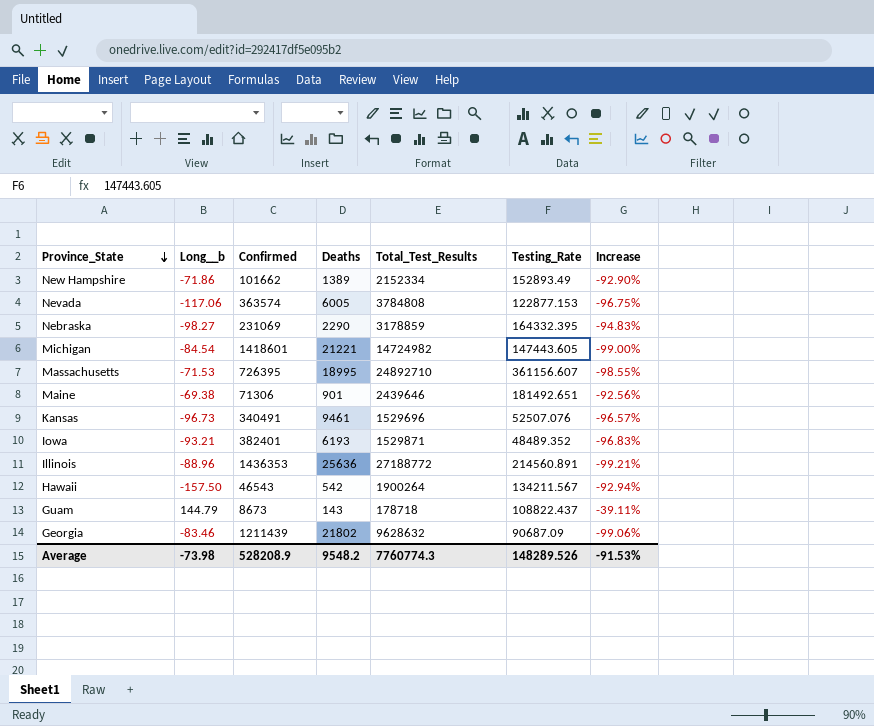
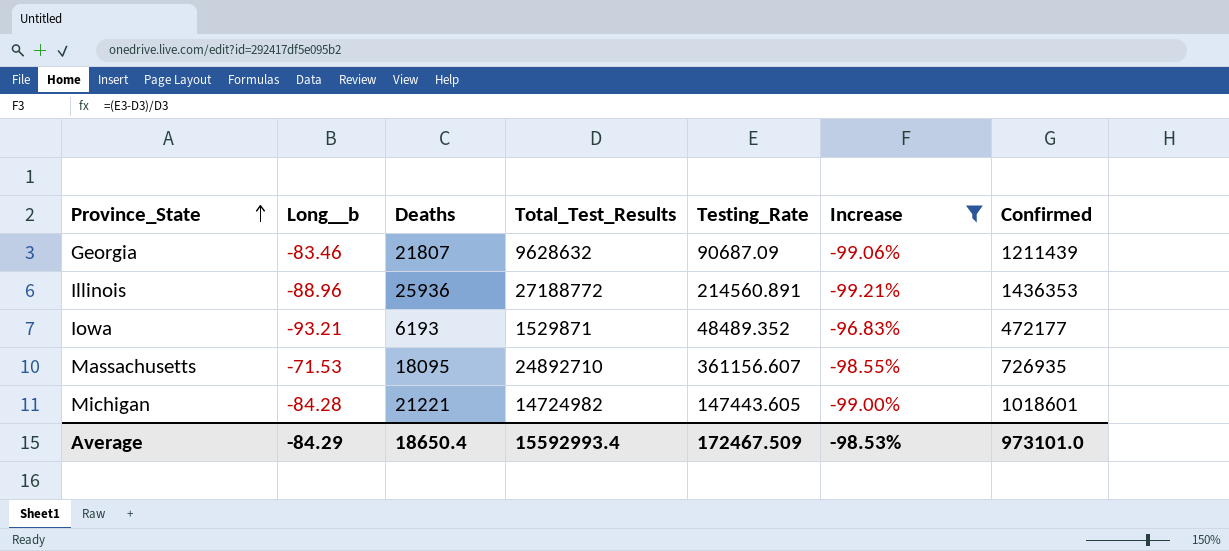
filter: none -> Increase <= -96.83%
row order: Province_State descending -> Province_State ascending
column Confirmed | position: 3 -> 7
Georgia | Deaths: 21802 -> 21807
Illinois | Deaths: 25636 -> 25936
Iowa | Confirmed: 382401 -> 472177
Massachusetts | Deaths: 18995 -> 18095
Massachusetts | Confirmed: 726395 -> 726935
Michigan | Long__b: -84.54 -> -84.28
Michigan | Confirmed: 1418601 -> 1018601
Average | Long__b: -73.98 -> -84.29
Average | Deaths: 9548.2 -> 18650.4
Average | Total_Test_Results: 7760774.3 -> 15592993.4
Average | Testing_Rate: 148289.526 -> 172467.509
Average | Increase: -91.53% -> -98.53%
Average | Confirmed: 528208.9 -> 973101.0

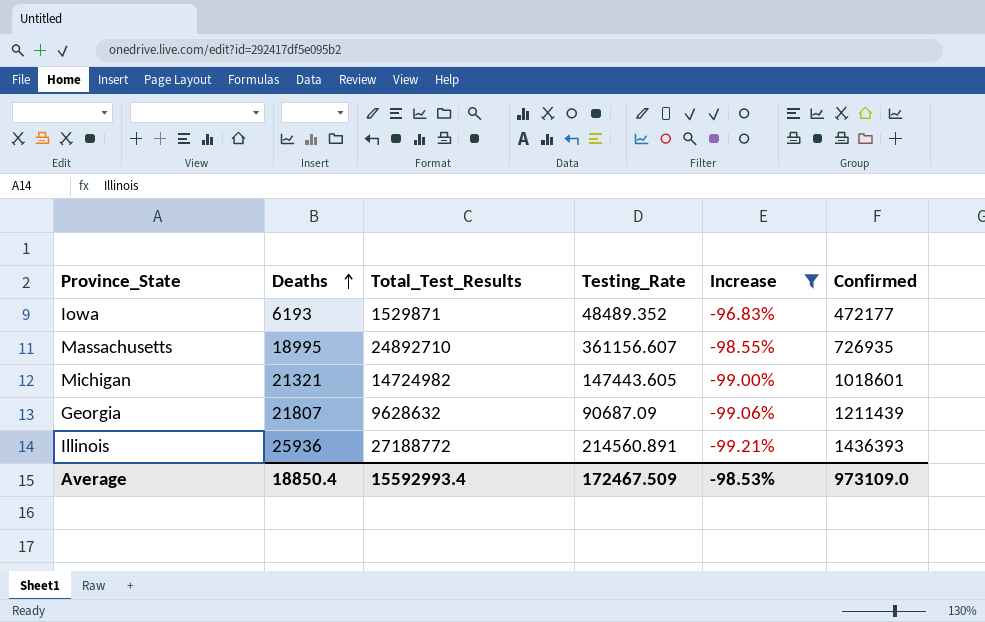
row order: Province_State ascending -> Deaths ascending
column Long__b | position: 2 -> none
Massachusetts | Deaths: 18095 -> 18995
Michigan | Deaths: 21221 -> 21321
Illinois | Confirmed: 1436353 -> 1436393
Average | Deaths: 18650.4 -> 18850.4
Average | Confirmed: 973101.0 -> 973109.0

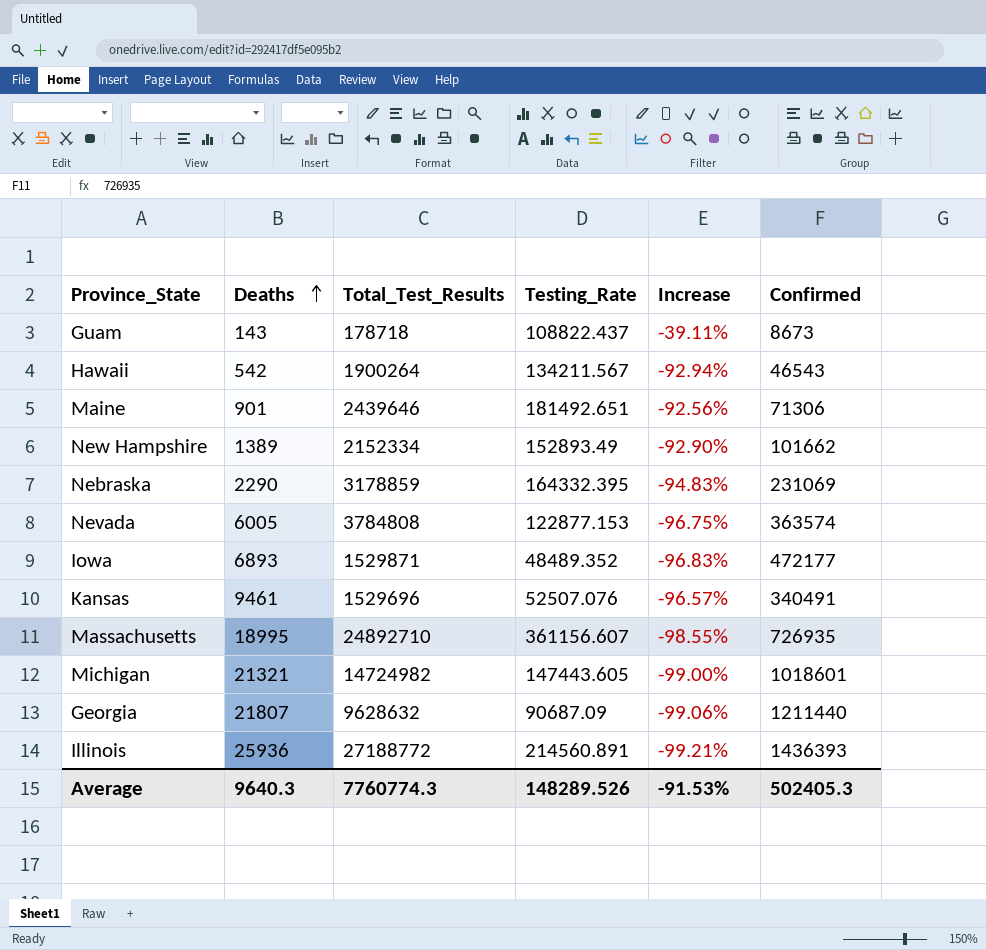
filter: Increase <= -96.83% -> none
Iowa | Deaths: 6193 -> 6893
Georgia | Confirmed: 1211439 -> 1211440
Average | Deaths: 18850.4 -> 9640.3
Average | Total_Test_Results: 15592993.4 -> 7760774.3
Average | Testing_Rate: 172467.509 -> 148289.526
Average | Increase: -98.53% -> -91.53%
Average | Confirmed: 973109.0 -> 502405.3

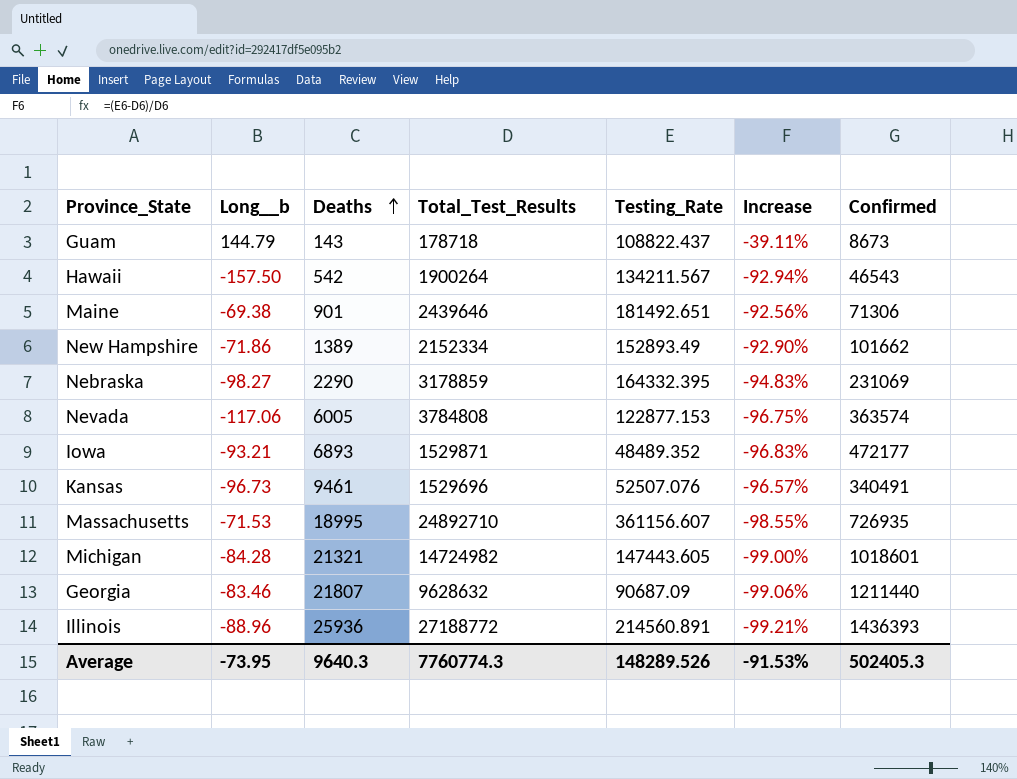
column Long__b | position: none -> 2

